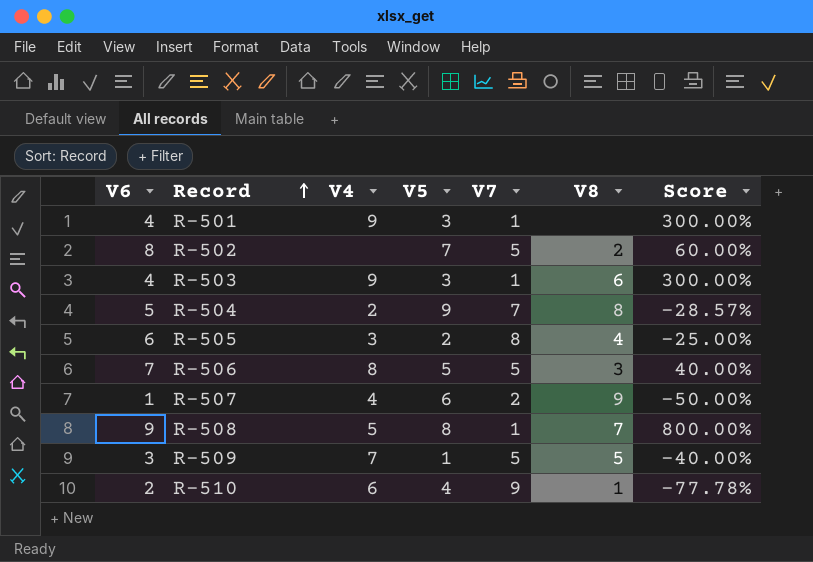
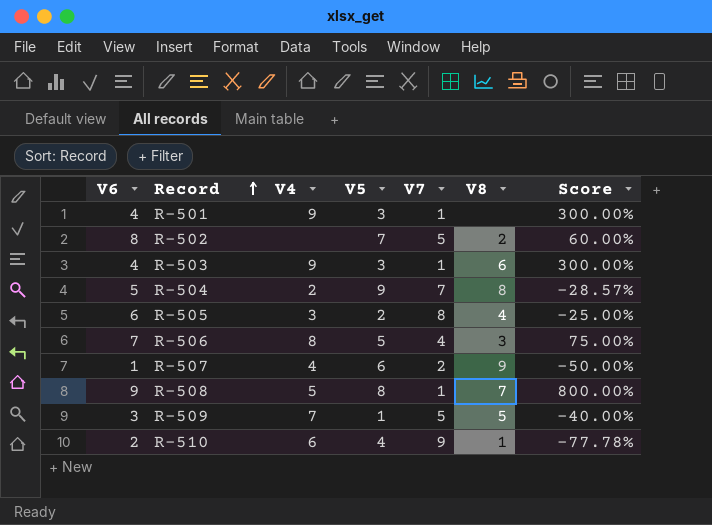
R-506 | V7: 5 -> 4
R-506 | Score: 40.00% -> 75.00%

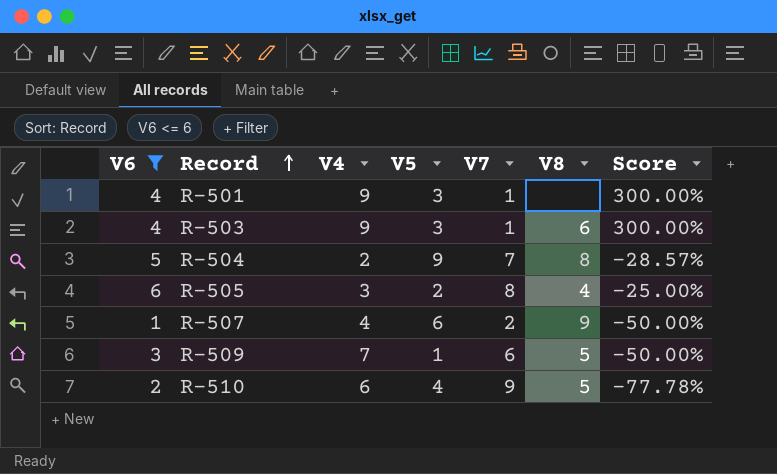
filter: none -> V6 <= 6
R-509 | V7: 5 -> 6
R-509 | Score: -40.00% -> -50.00%
R-510 | V8: 1 -> 5

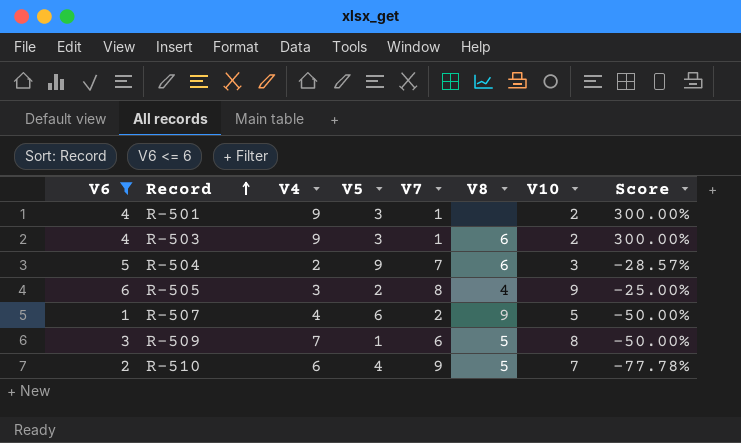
column V10 | position: none -> 7
R-504 | V8: 8 -> 6

